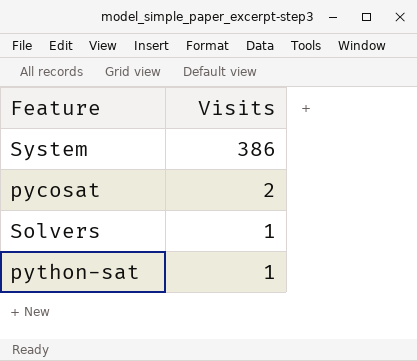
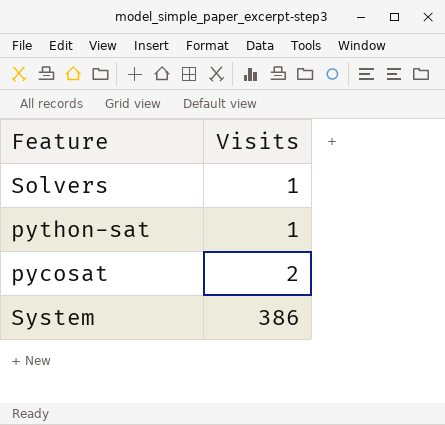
row order: Visits descending -> Visits ascending

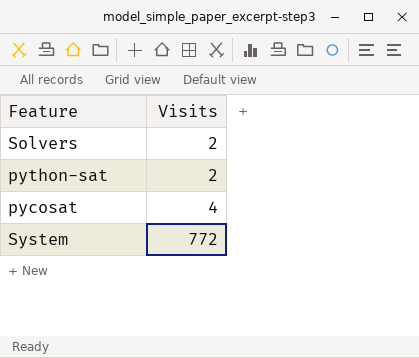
Solvers | Visits: 1 -> 2
python-sat | Visits: 1 -> 2
pycosat | Visits: 2 -> 4
System | Visits: 386 -> 772

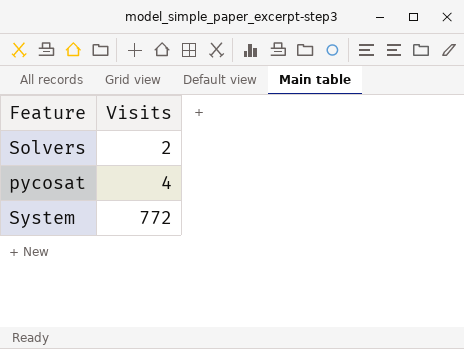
row python-sat: 2 -> none

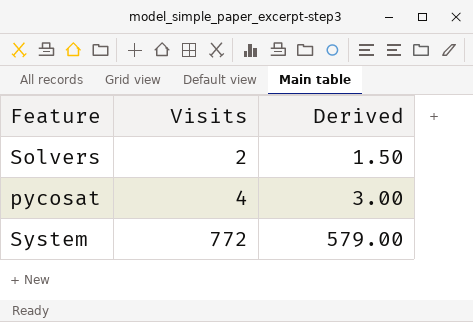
column Derived | formula: none -> [Visits] * 0.75

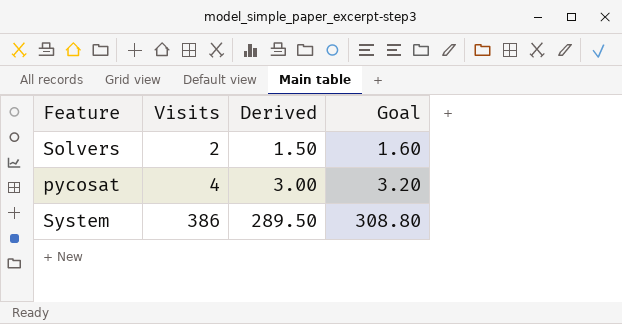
column Goal | formula: none -> [Visits] * 0.8
System | Visits: 772 -> 386
System | Derived: 579.00 -> 289.50

